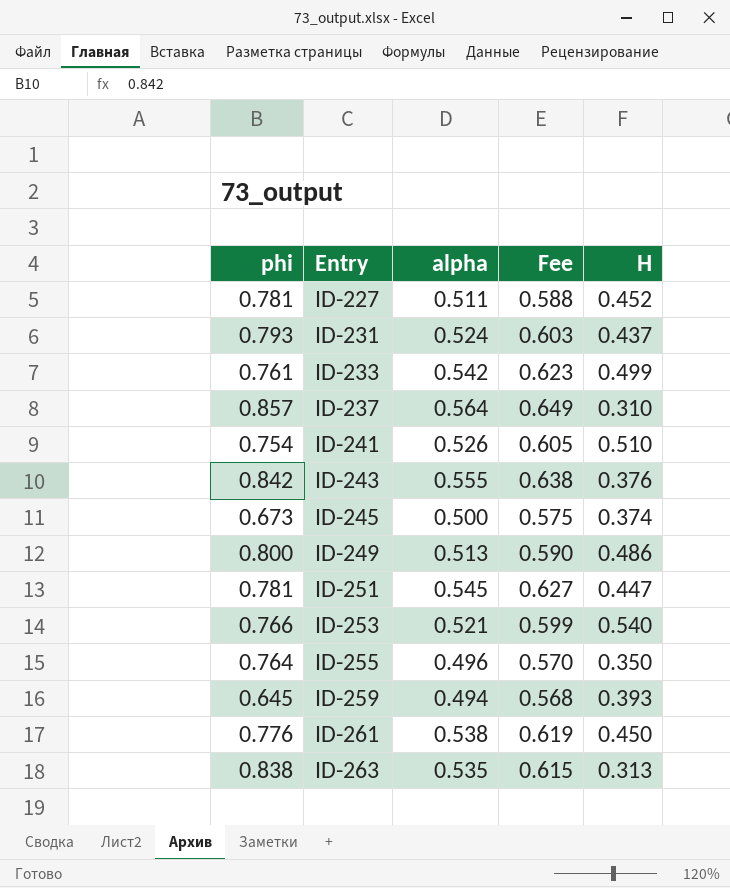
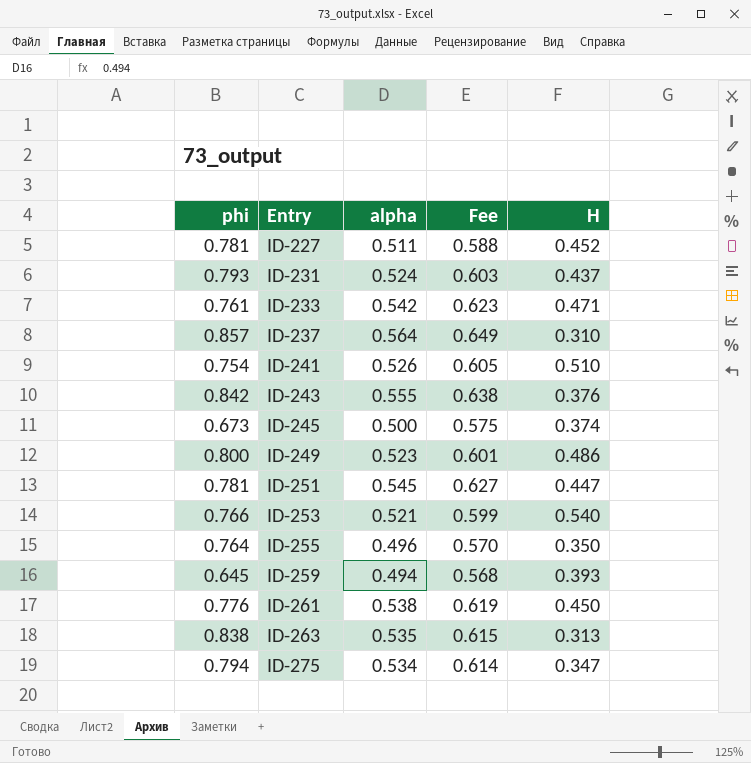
ID-233 | H: 0.499 -> 0.471
ID-249 | alpha: 0.513 -> 0.523
ID-249 | Fee: 0.590 -> 0.601
row ID-275: none -> 0.794 | 0.534 | 0.614 | 0.347

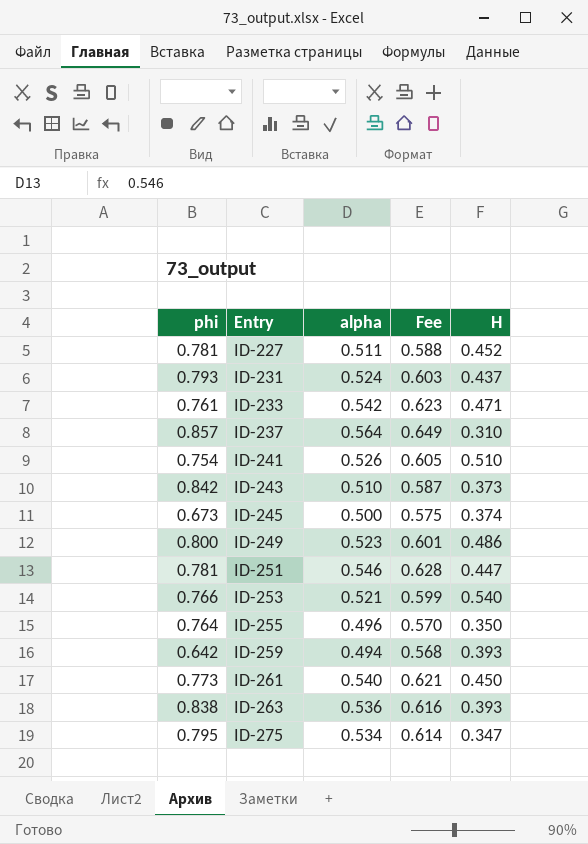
ID-243 | alpha: 0.555 -> 0.510
ID-243 | Fee: 0.638 -> 0.587
ID-243 | H: 0.376 -> 0.373
ID-251 | alpha: 0.545 -> 0.546
ID-251 | Fee: 0.627 -> 0.628
ID-259 | phi: 0.645 -> 0.642
ID-261 | phi: 0.776 -> 0.773
ID-261 | alpha: 0.538 -> 0.540
ID-261 | Fee: 0.619 -> 0.621
ID-263 | alpha: 0.535 -> 0.536
ID-263 | Fee: 0.615 -> 0.616
ID-263 | H: 0.313 -> 0.393
ID-275 | phi: 0.794 -> 0.795

